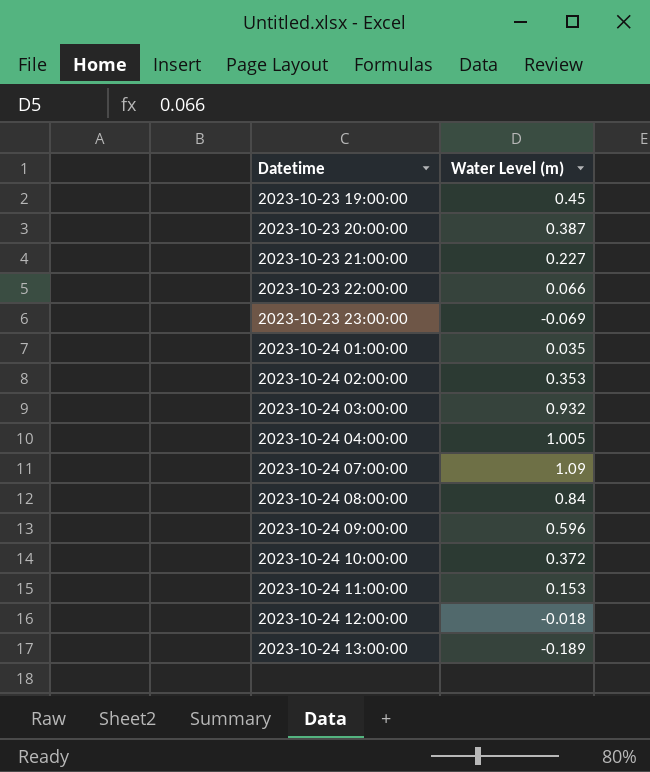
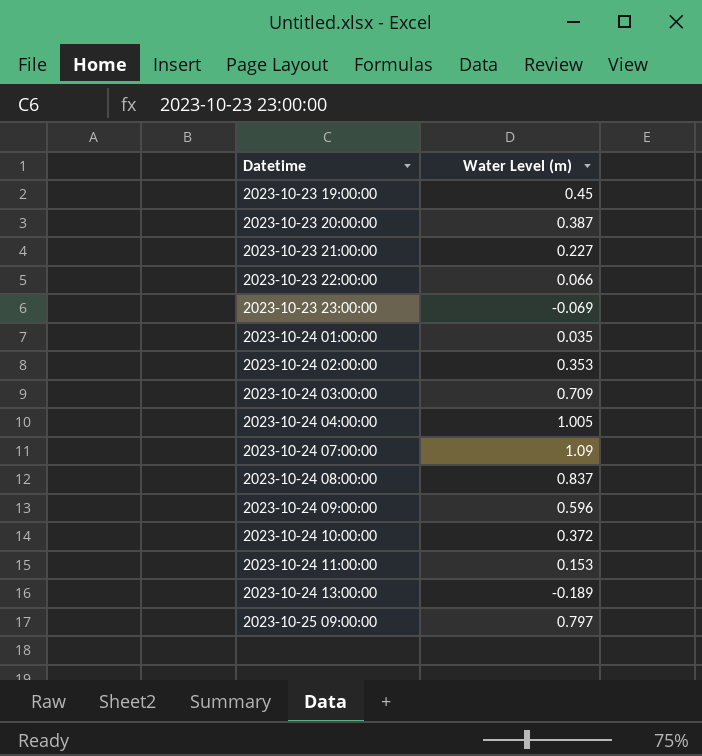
row 2023-10-24 12:00:00: -0.018 -> none
2023-10-24 03:00:00 | Water Level (m): 0.932 -> 0.709
2023-10-24 08:00:00 | Water Level (m): 0.84 -> 0.837
row 2023-10-25 09:00:00: none -> 0.797

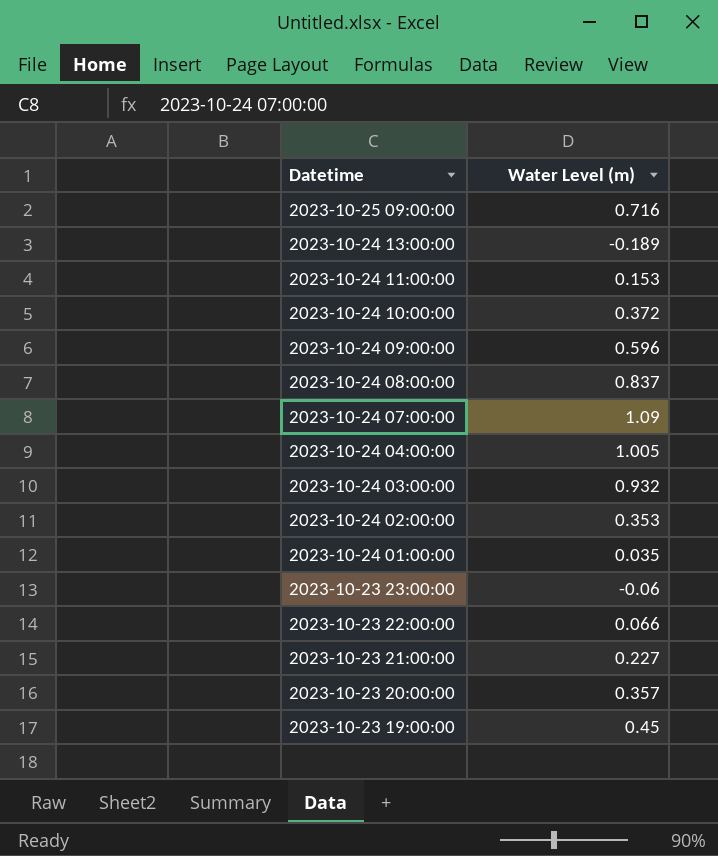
row order: Datetime ascending -> Datetime descending
2023-10-25 09:00:00 | Water Level (m): 0.797 -> 0.716
2023-10-24 03:00:00 | Water Level (m): 0.709 -> 0.932
2023-10-23 23:00:00 | Water Level (m): -0.069 -> -0.06
2023-10-23 20:00:00 | Water Level (m): 0.387 -> 0.357

